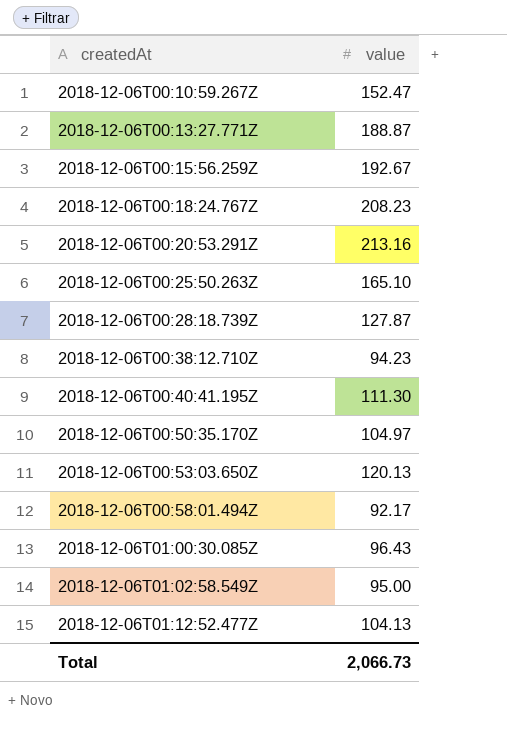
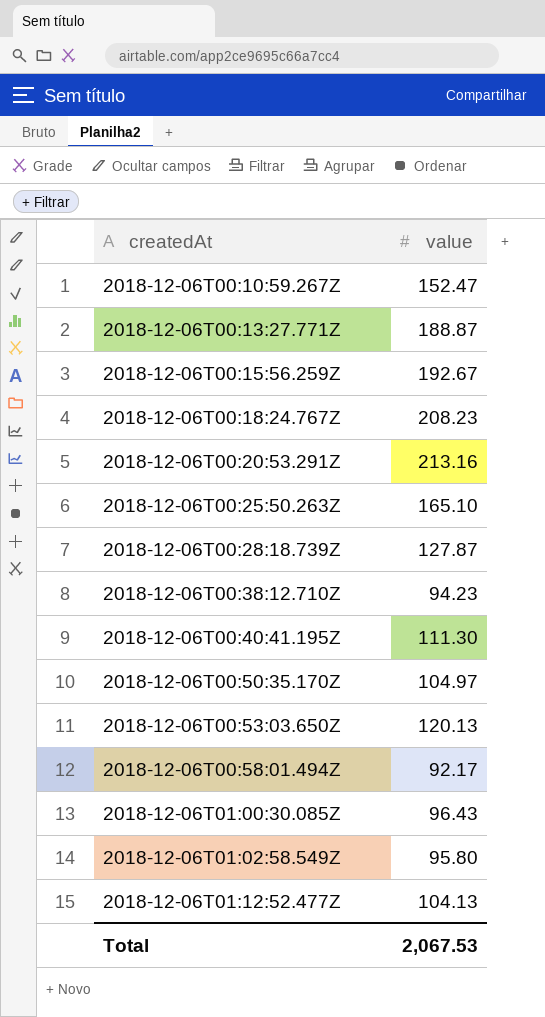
2018-12-06T01:02:58.549Z | value: 95.00 -> 95.80
Total | value: 2,066.73 -> 2,067.53

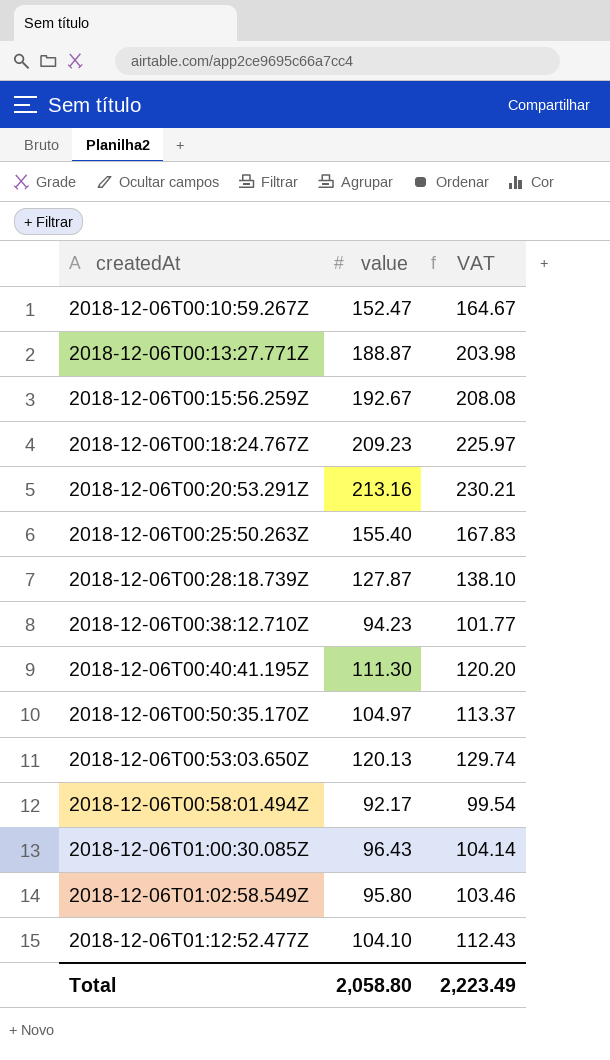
column VAT | formula: none -> [value] * 1.08
2018-12-06T00:18:24.767Z | value: 208.23 -> 209.23
2018-12-06T00:25:50.263Z | value: 165.10 -> 155.40
2018-12-06T01:12:52.477Z | value: 104.13 -> 104.10
Total | value: 2,067.53 -> 2,058.80

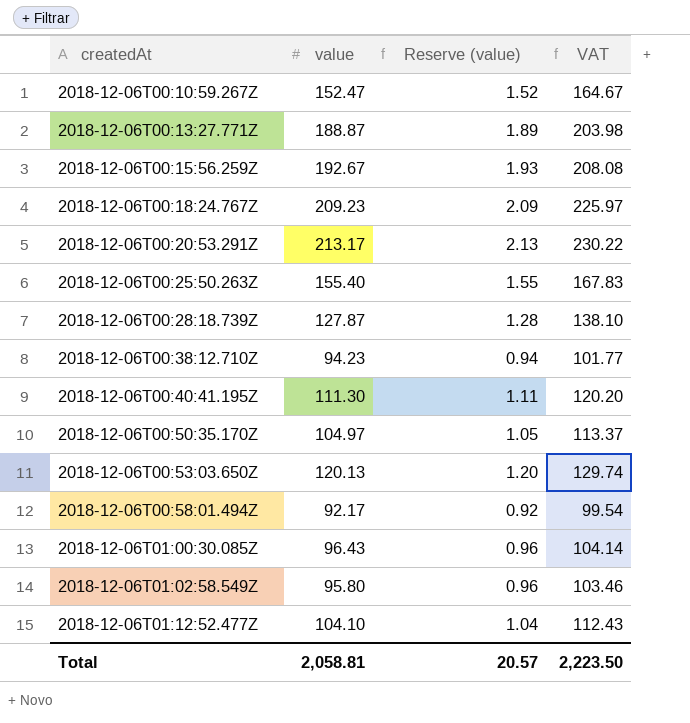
column Reserve (value) | formula: none -> [value] * 0.01
2018-12-06T00:20:53.291Z | value: 213.16 -> 213.17
2018-12-06T00:20:53.291Z | VAT: 230.21 -> 230.22
Total | value: 2,058.80 -> 2,058.81
Total | VAT: 2,223.49 -> 2,223.50

